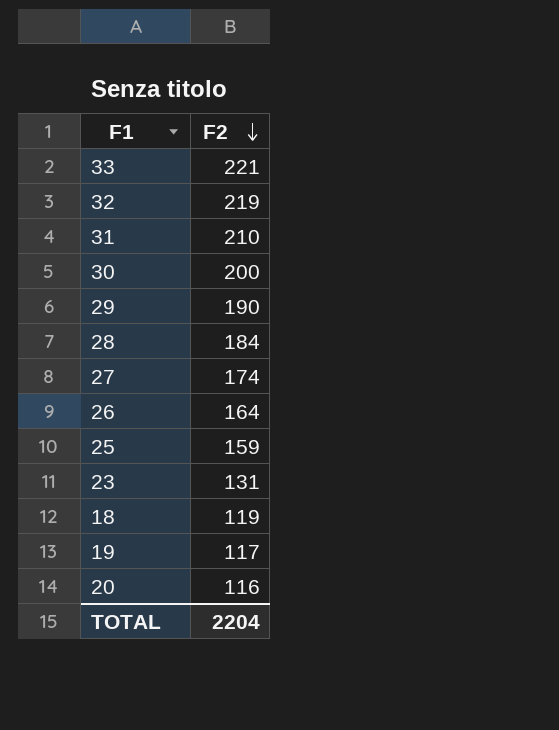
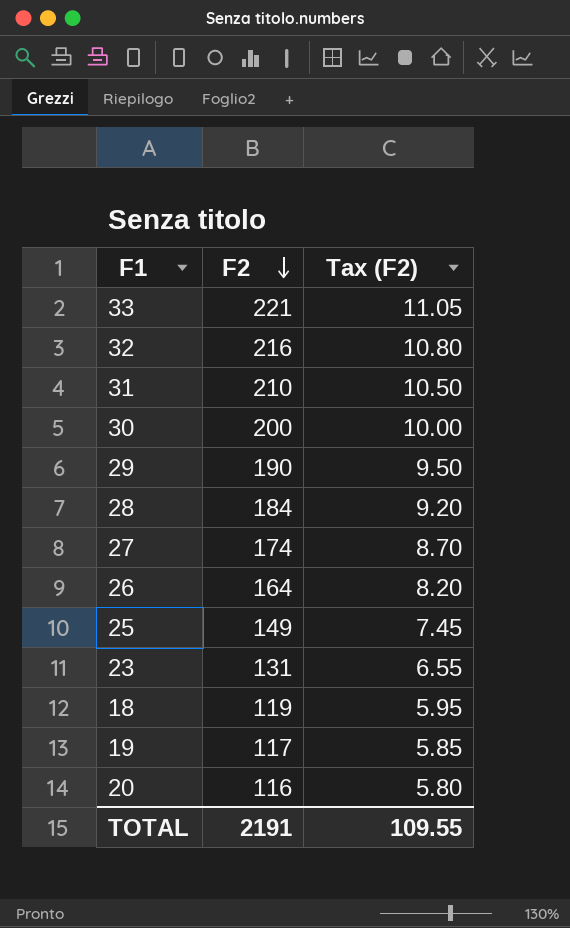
column Tax (F2) | formula: none -> [F2] * 0.05
32 | F2: 219 -> 216
25 | F2: 159 -> 149
TOTAL | F2: 2204 -> 2191

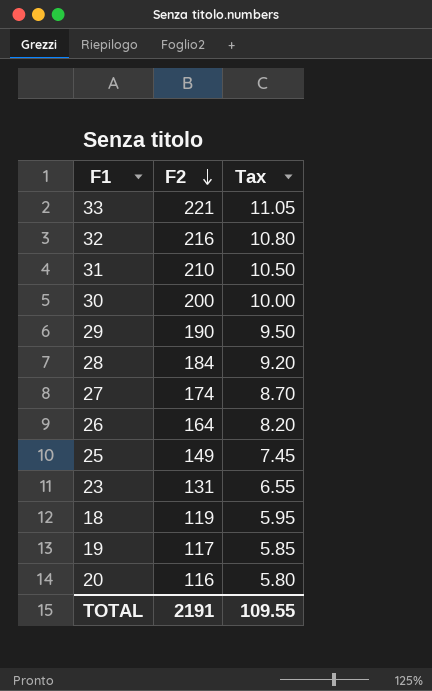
column name: Tax (F2) -> Tax

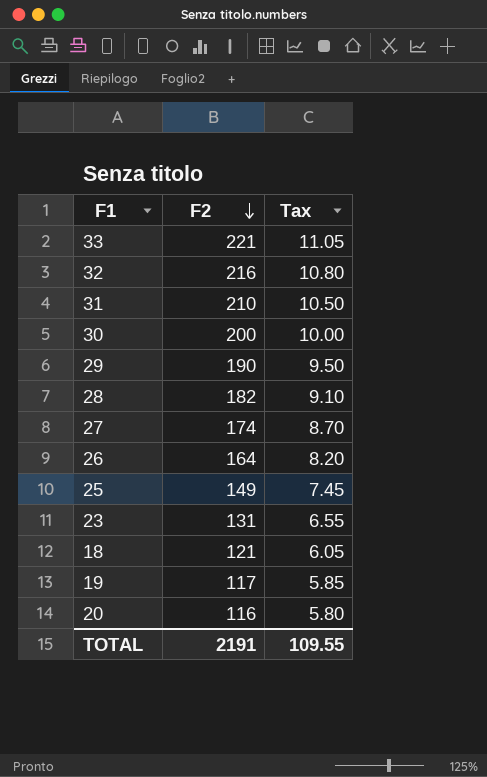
28 | F2: 184 -> 182
28 | Tax: 9.20 -> 9.10
18 | F2: 119 -> 121
18 | Tax: 5.95 -> 6.05

